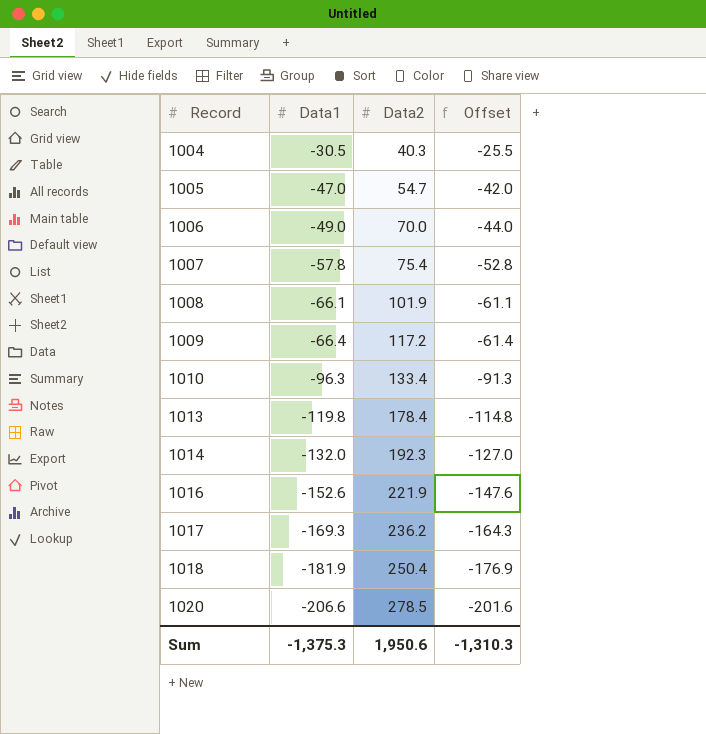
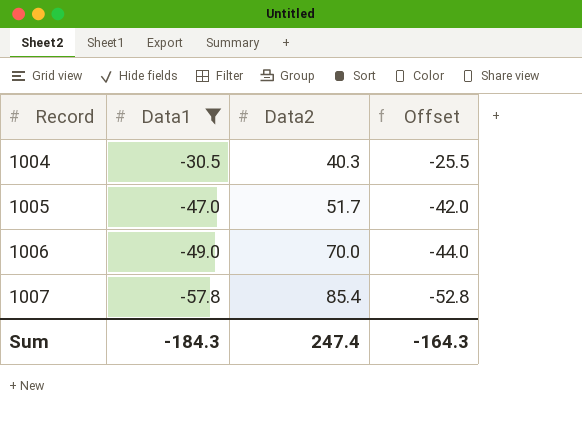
filter: none -> Data1 >= -57.8
1005 | Data2: 54.7 -> 51.7
1007 | Data2: 75.4 -> 85.4
Sum | Data1: -1,375.3 -> -184.3
Sum | Data2: 1,950.6 -> 247.4
Sum | Offset: -1,310.3 -> -164.3

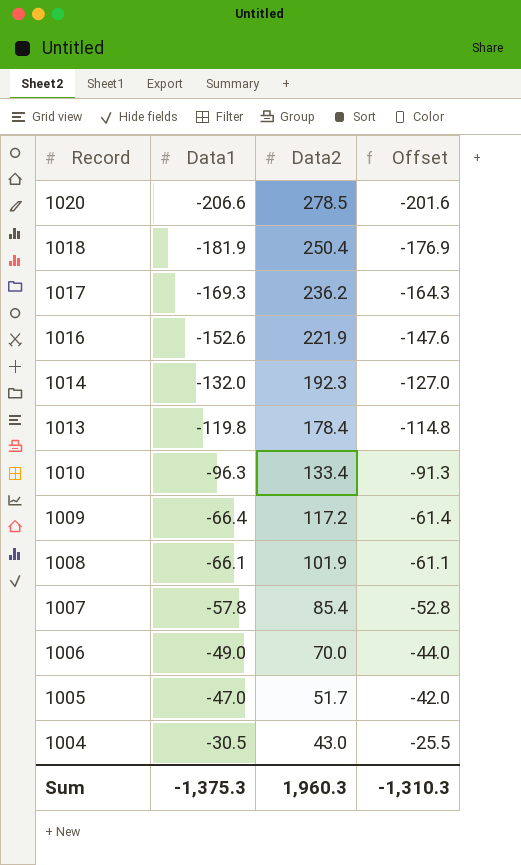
filter: Data1 >= -57.8 -> none
row order: Record ascending -> Record descending
1004 | Data2: 40.3 -> 43.0
Sum | Data1: -184.3 -> -1,375.3
Sum | Data2: 247.4 -> 1,960.3
Sum | Offset: -164.3 -> -1,310.3

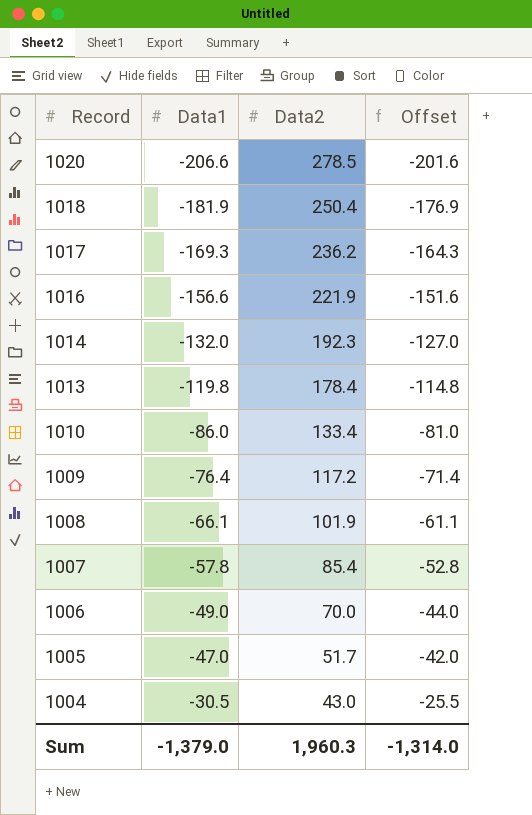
1016 | Data1: -152.6 -> -156.6
1016 | Offset: -147.6 -> -151.6
1010 | Data1: -96.3 -> -86.0
1010 | Offset: -91.3 -> -81.0
1009 | Data1: -66.4 -> -76.4
1009 | Offset: -61.4 -> -71.4
Sum | Data1: -1,375.3 -> -1,379.0
Sum | Offset: -1,310.3 -> -1,314.0

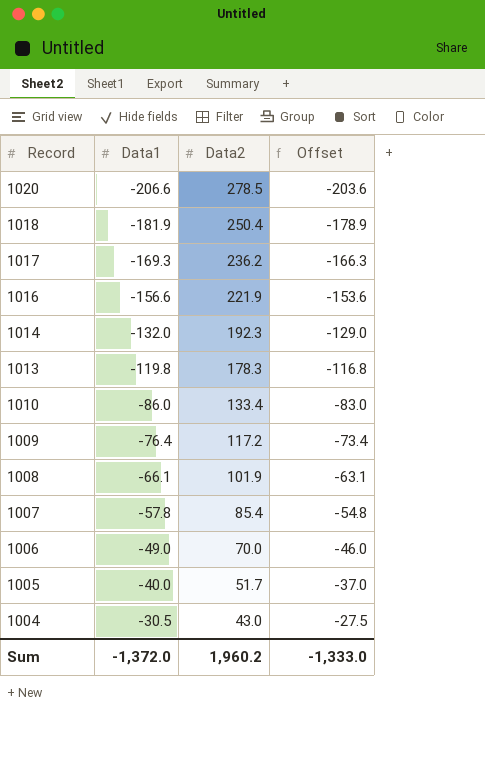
column Offset | formula: [Data1] + 5 -> [Data1] + 3
1013 | Data2: 178.4 -> 178.3
1005 | Data1: -47.0 -> -40.0
Sum | Data1: -1,379.0 -> -1,372.0
Sum | Data2: 1,960.3 -> 1,960.2
Sum | Offset: -1,314.0 -> -1,333.0

